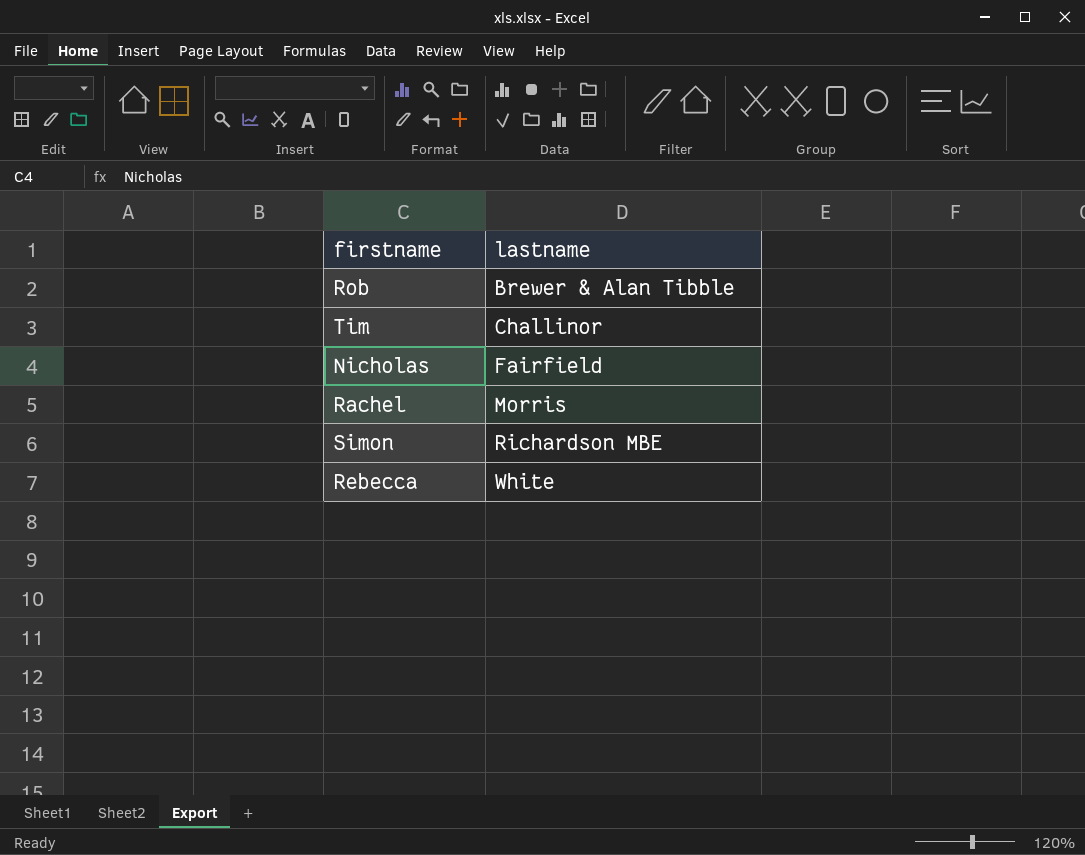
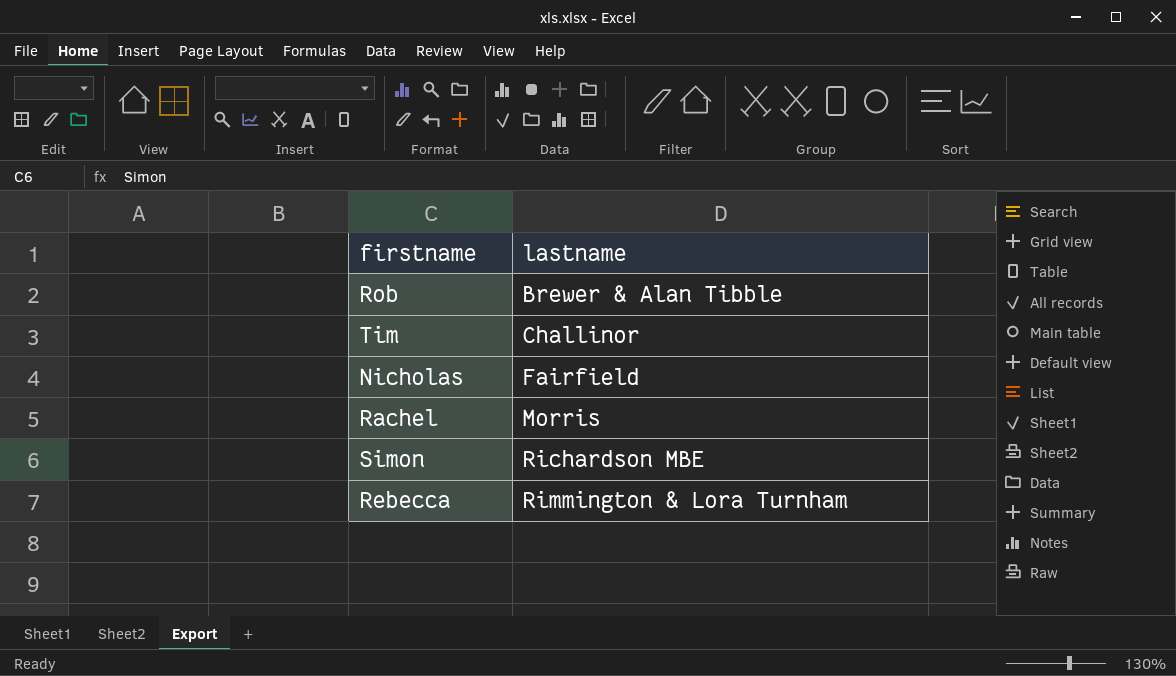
Rebecca | lastname: White -> Rimmington & Lora Turnham

